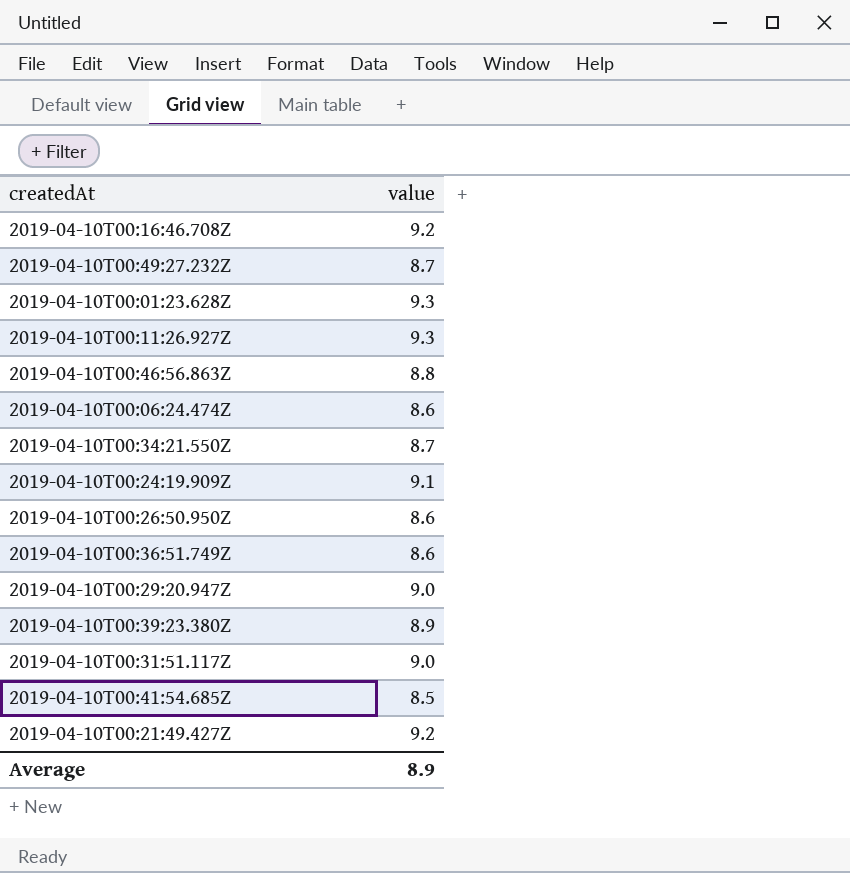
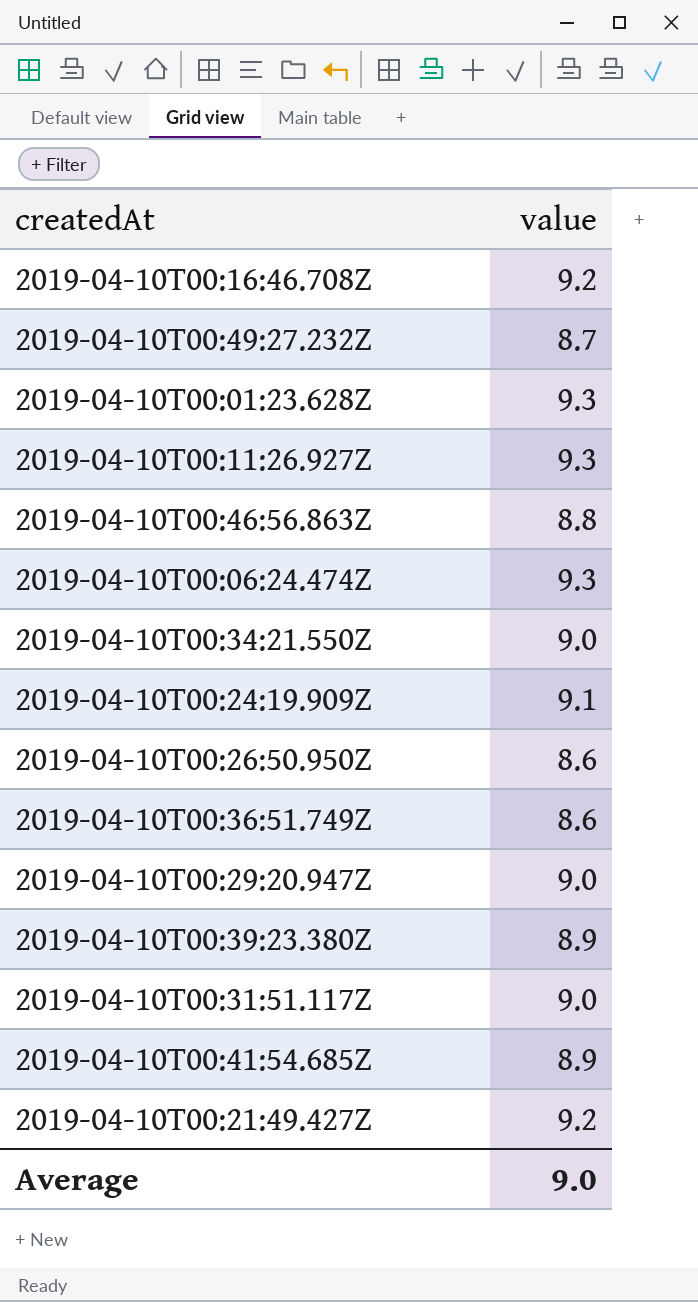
2019-04-10T00:06:24.474Z | value: 8.6 -> 9.3
2019-04-10T00:34:21.550Z | value: 8.7 -> 9.0
2019-04-10T00:41:54.685Z | value: 8.5 -> 8.9
Average | value: 8.9 -> 9.0

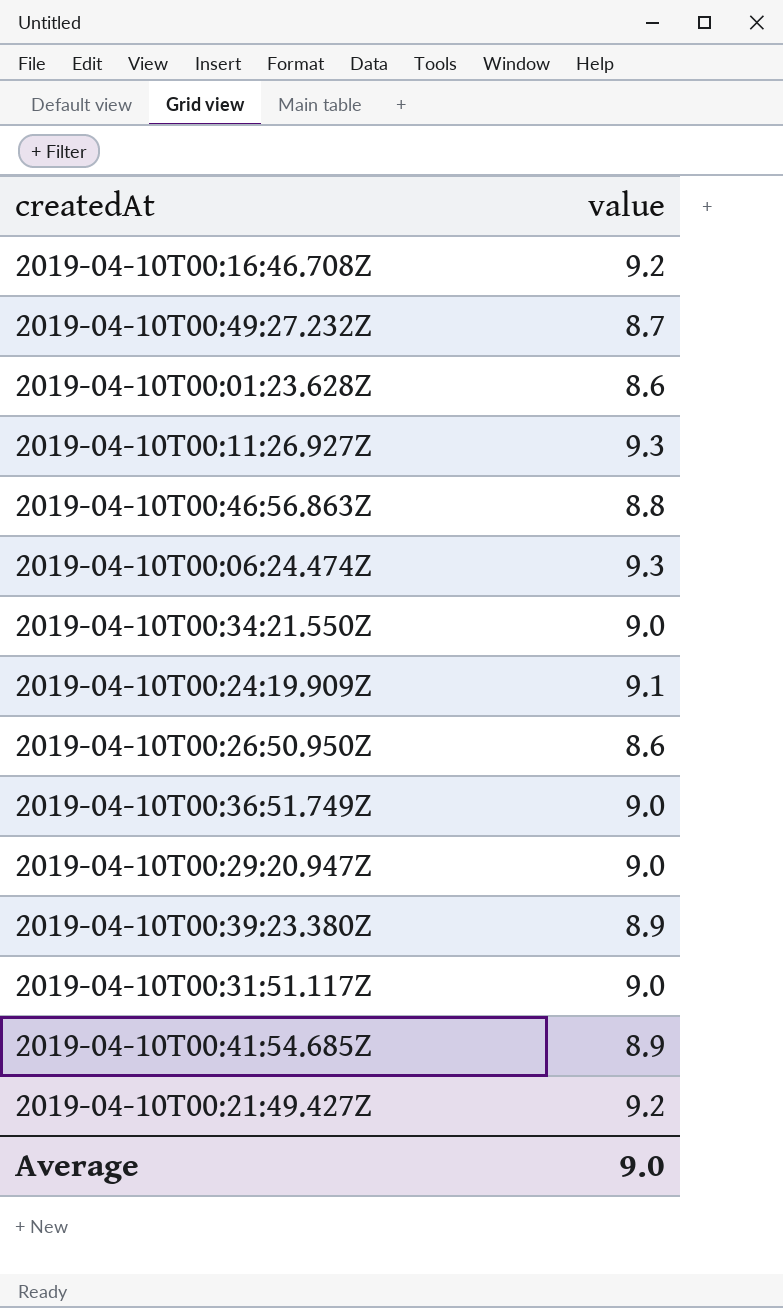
2019-04-10T00:01:23.628Z | value: 9.3 -> 8.6
2019-04-10T00:36:51.749Z | value: 8.6 -> 9.0

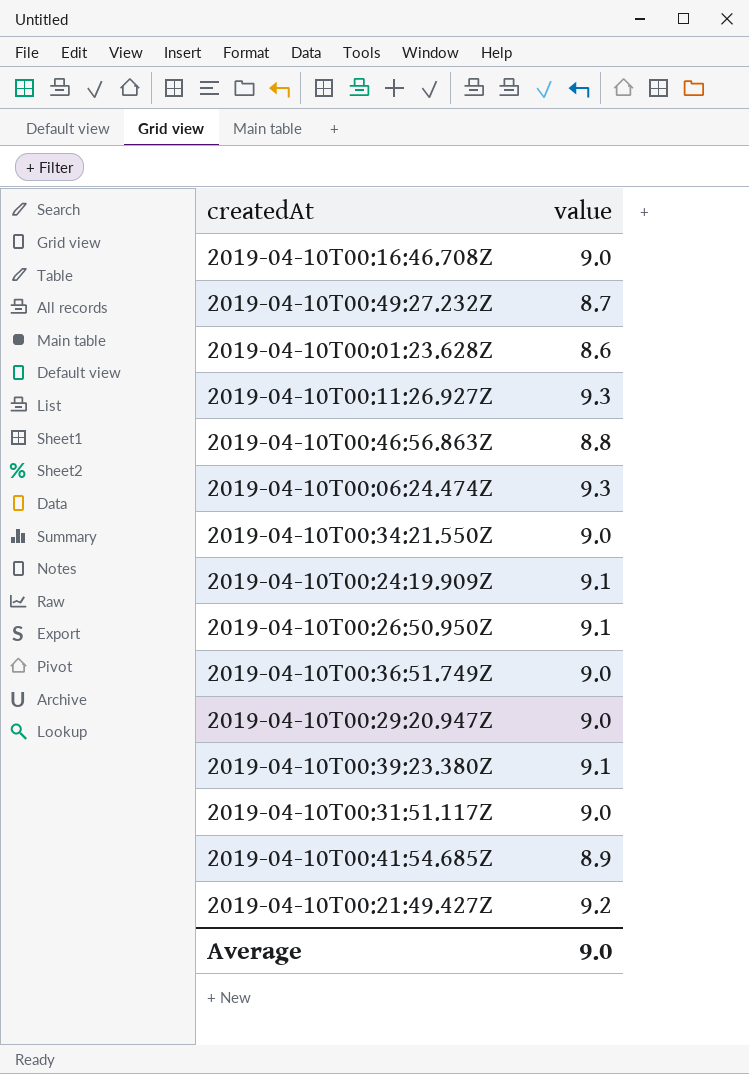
2019-04-10T00:16:46.708Z | value: 9.2 -> 9.0
2019-04-10T00:26:50.950Z | value: 8.6 -> 9.1
2019-04-10T00:39:23.380Z | value: 8.9 -> 9.1

